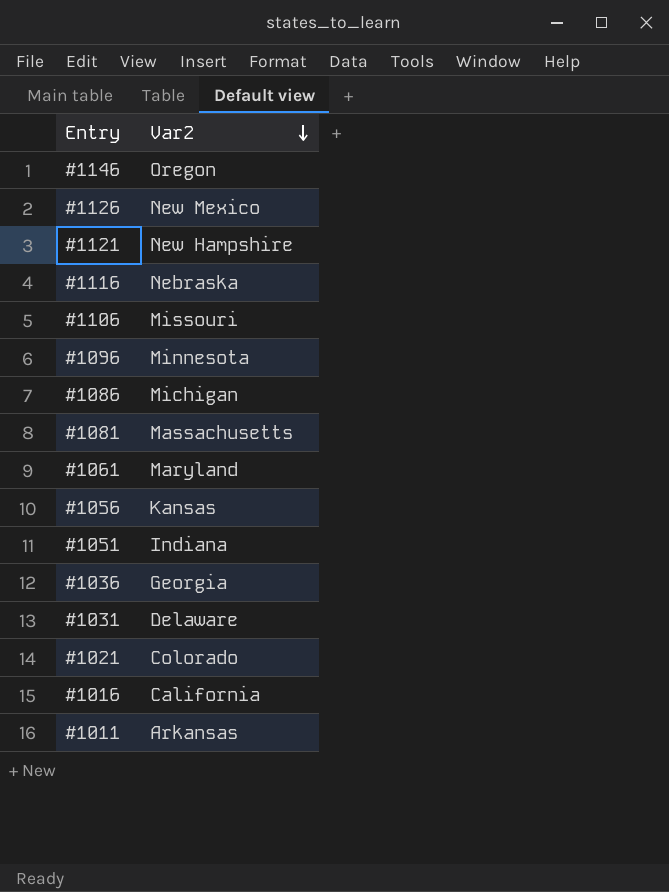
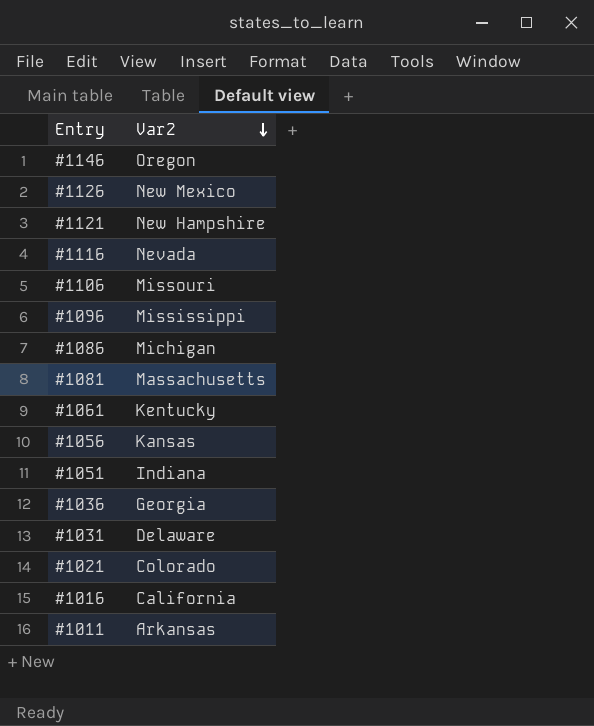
#1116 | Var2: Nebraska -> Nevada
#1096 | Var2: Minnesota -> Mississippi
#1061 | Var2: Maryland -> Kentucky

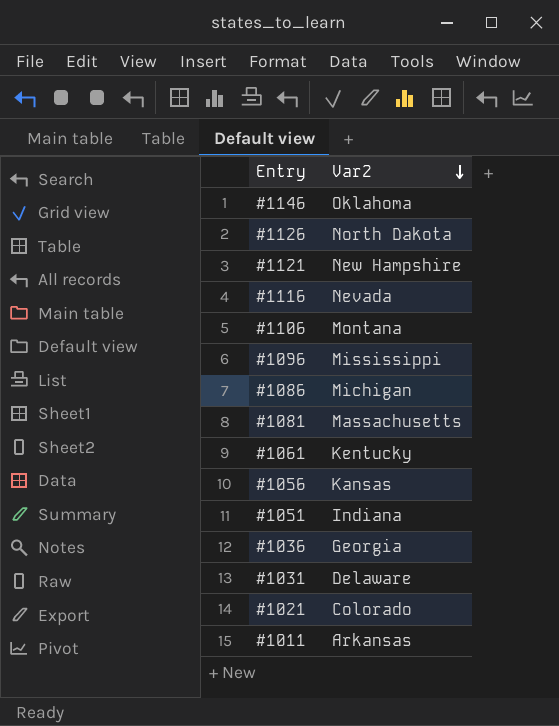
row #1016: California -> none
#1146 | Var2: Oregon -> Oklahoma
#1126 | Var2: New Mexico -> North Dakota
#1106 | Var2: Missouri -> Montana

